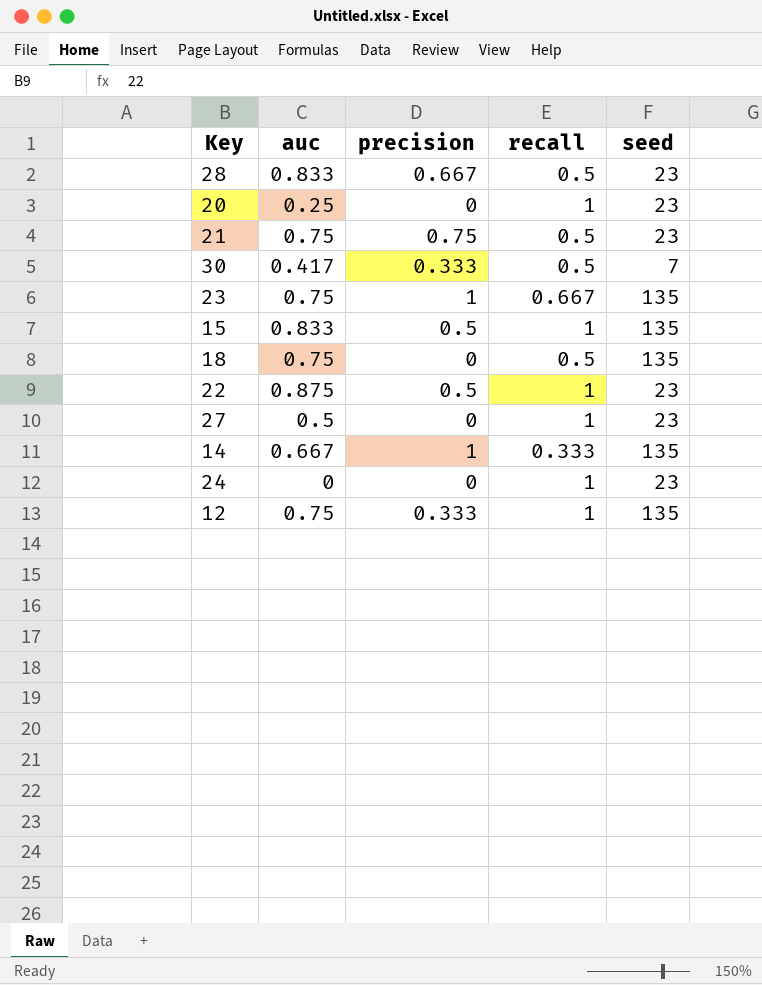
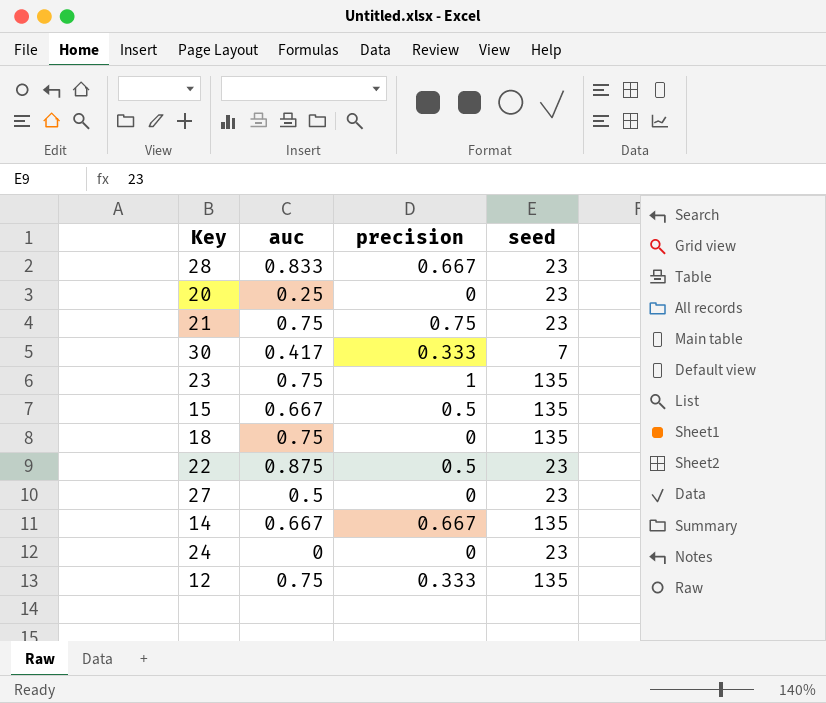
column recall | position: 4 -> none
15 | auc: 0.833 -> 0.667
14 | precision: 1 -> 0.667

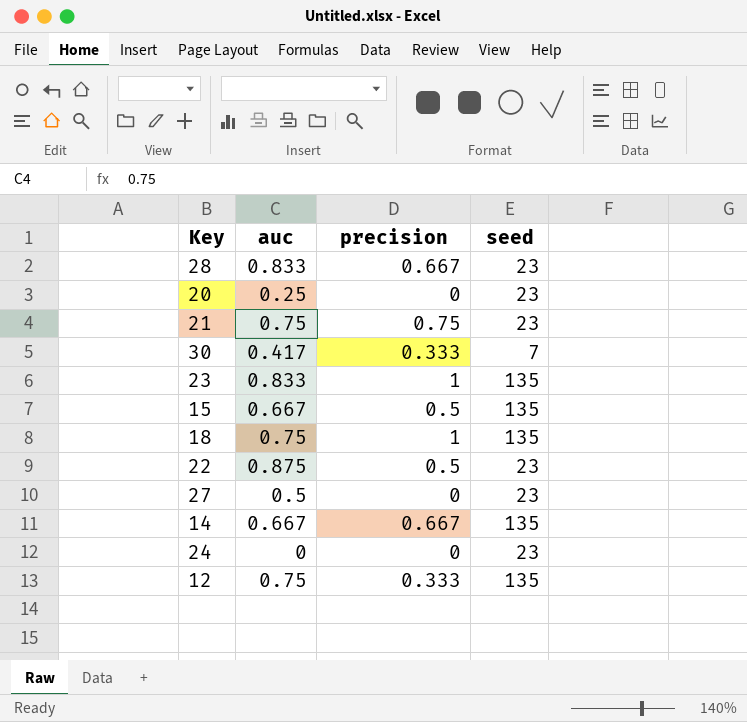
23 | auc: 0.75 -> 0.833
18 | precision: 0 -> 1

